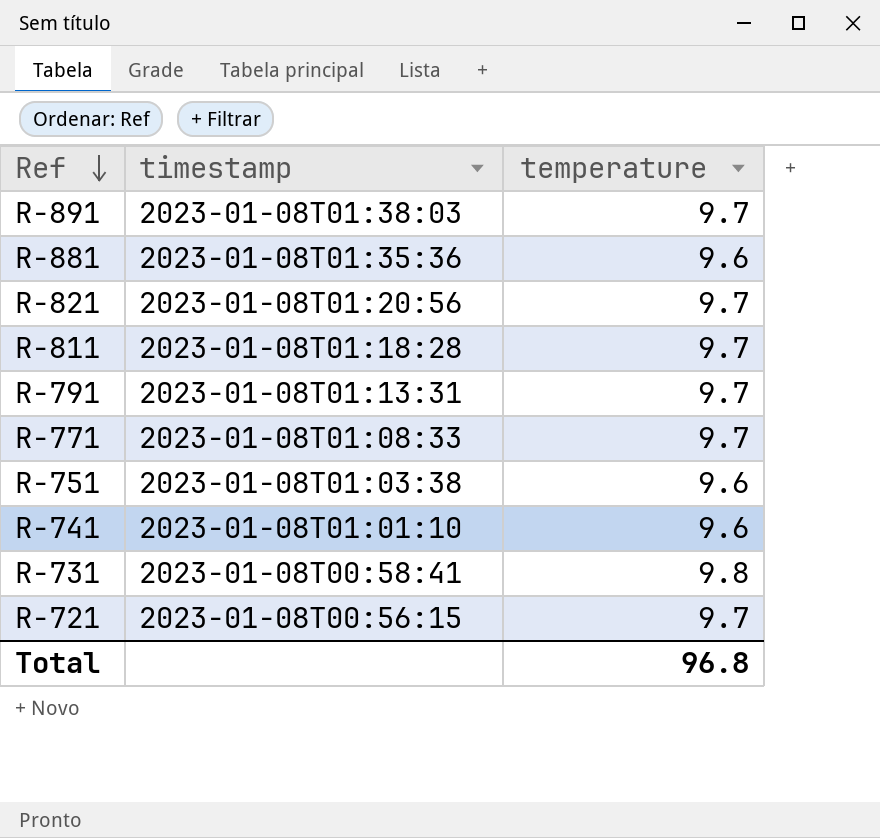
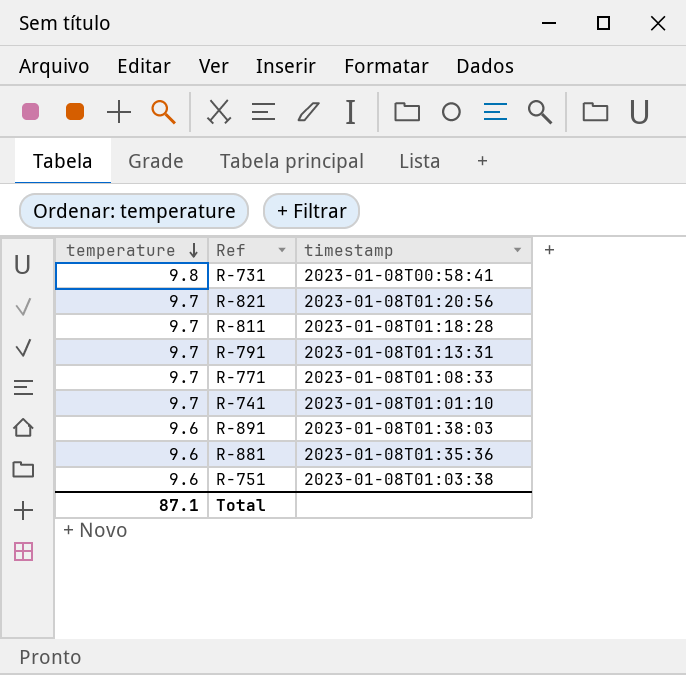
row order: Ref descending -> temperature descending
column temperature | position: 3 -> 1
row R-721: 2023-01-08T00:56:15 | 9.7 -> none
R-741 | temperature: 9.6 -> 9.7
R-891 | temperature: 9.7 -> 9.6
Total | temperature: 96.8 -> 87.1

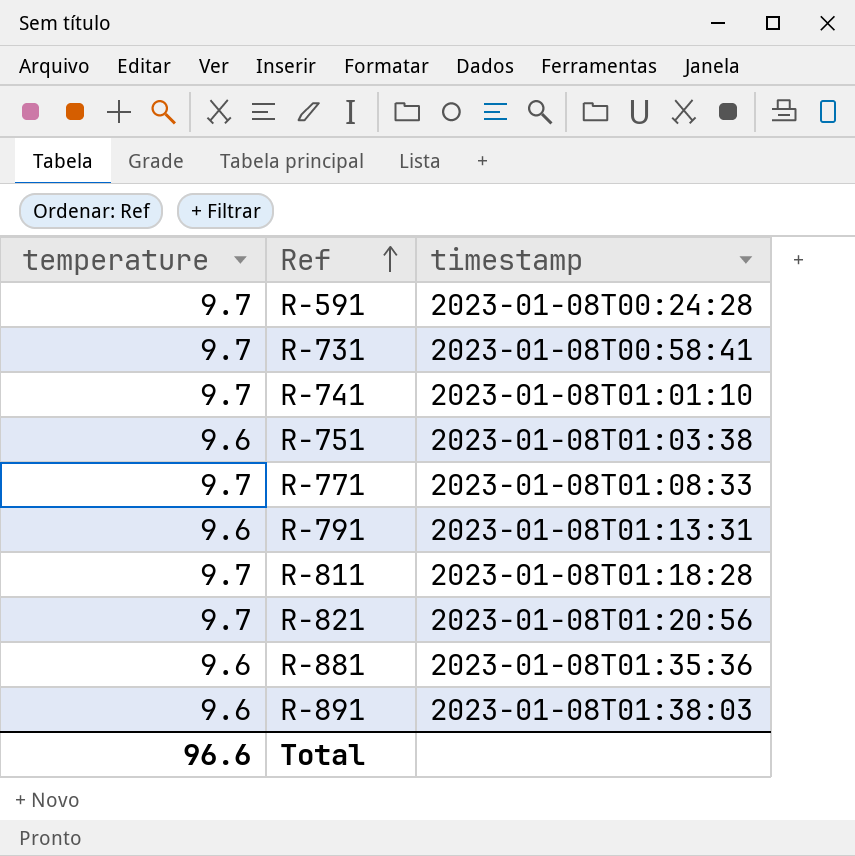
row order: temperature descending -> Ref ascending
row R-591: none -> 9.7 | 2023-01-08T00:24:28
R-731 | temperature: 9.8 -> 9.7
R-791 | temperature: 9.7 -> 9.6
Total | temperature: 87.1 -> 96.6

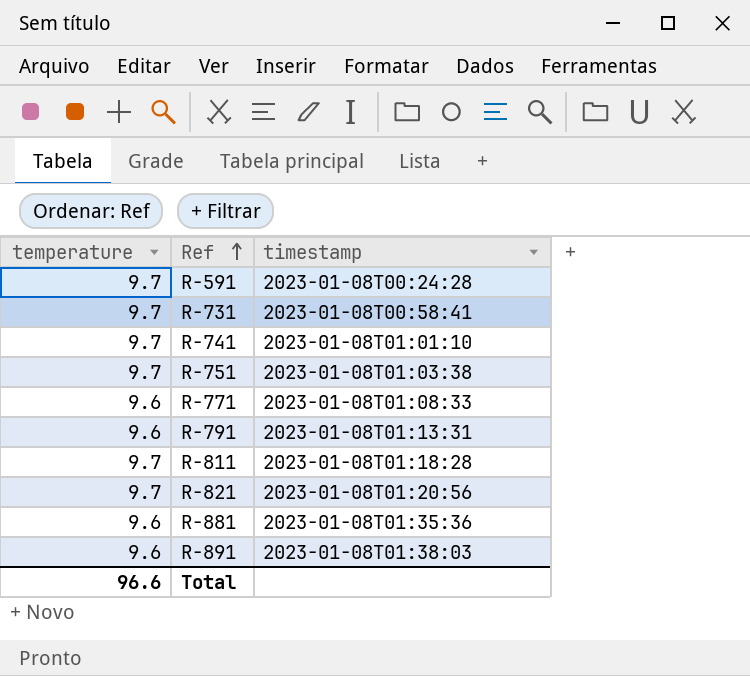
R-751 | temperature: 9.6 -> 9.7
R-771 | temperature: 9.7 -> 9.6

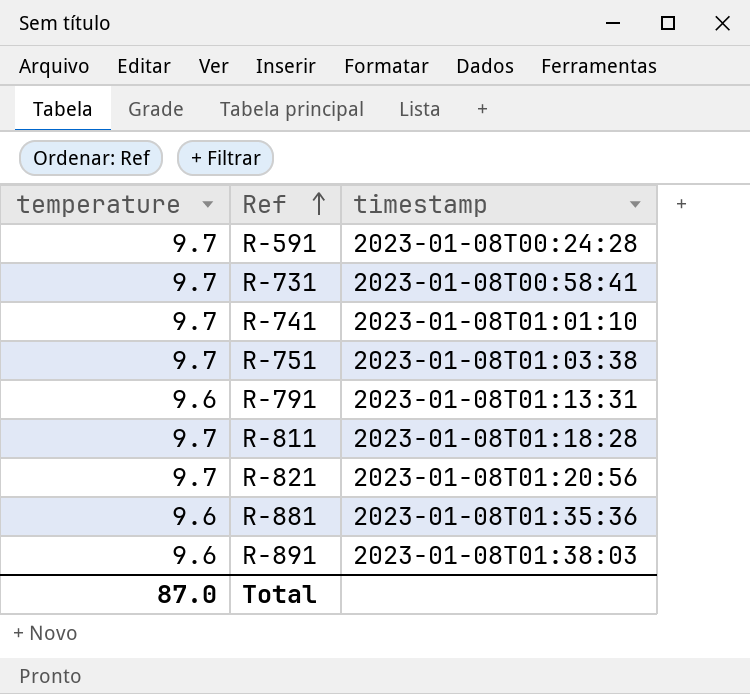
row R-771: 9.6 | 2023-01-08T01:08:33 -> none
Total | temperature: 96.6 -> 87.0

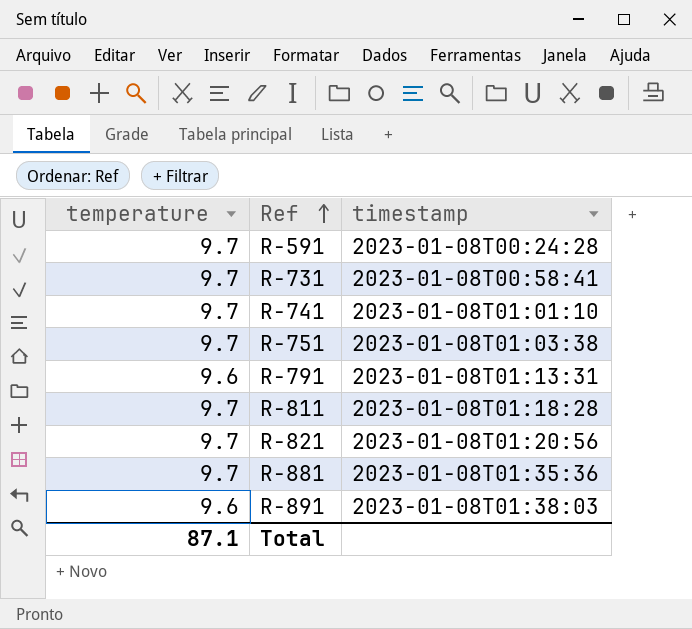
R-881 | temperature: 9.6 -> 9.7
Total | temperature: 87.0 -> 87.1

